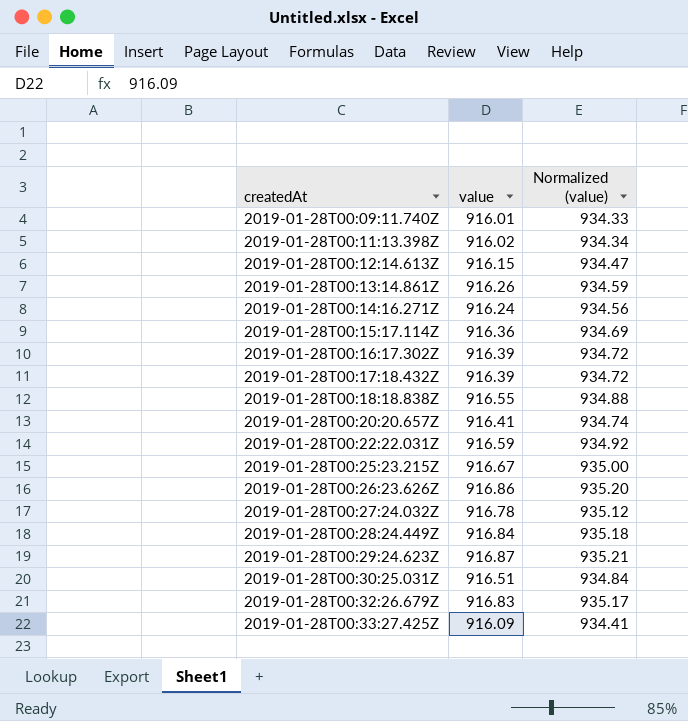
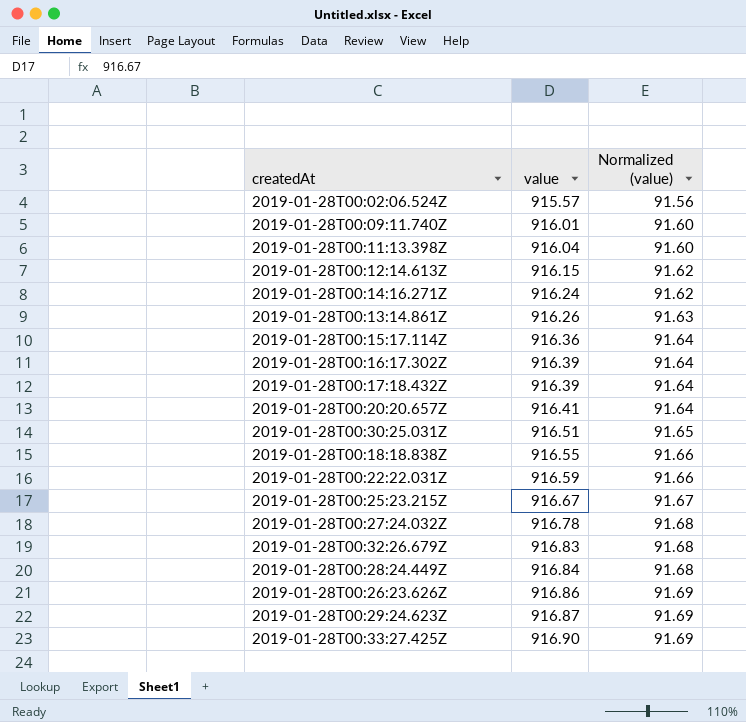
row order: createdAt ascending -> value ascending
column Normalized (value) | formula: [value] * 1.02 -> [value] * 0.1
row 2019-01-28T00:02:06.524Z: none -> 915.57 | 91.56
2019-01-28T00:11:13.398Z | value: 916.02 -> 916.04
2019-01-28T00:33:27.425Z | value: 916.09 -> 916.90

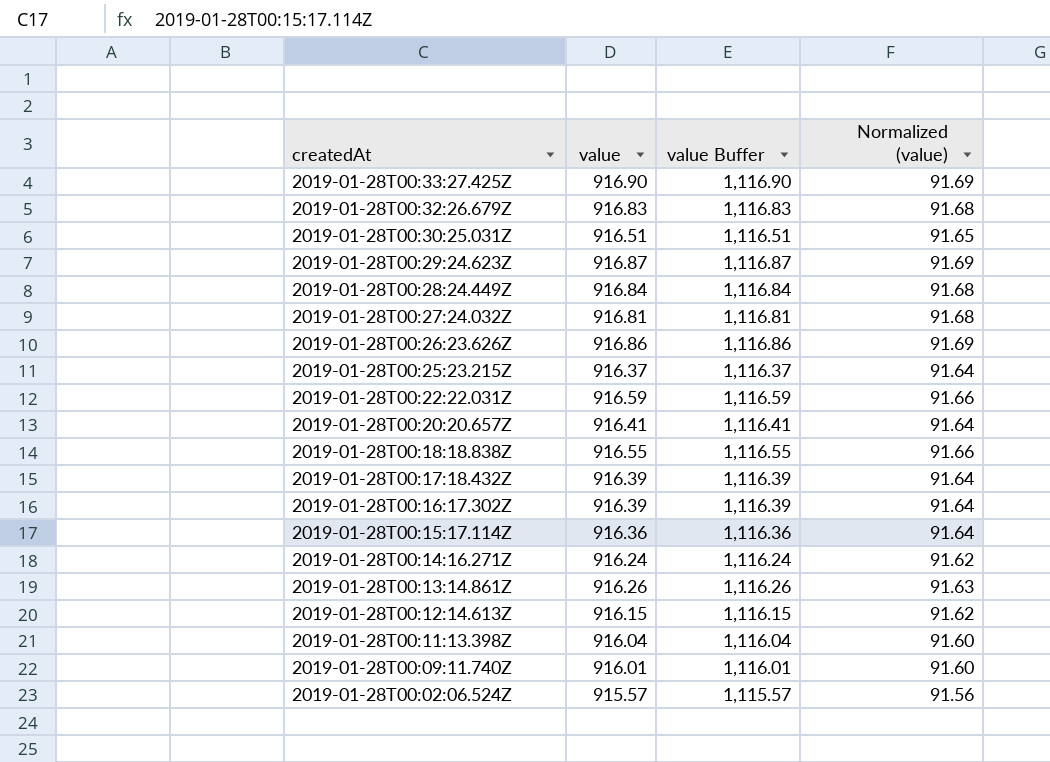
row order: value ascending -> createdAt descending
column value Buffer | formula: none -> [value] + 200
2019-01-28T00:27:24.032Z | value: 916.78 -> 916.81
2019-01-28T00:25:23.215Z | value: 916.67 -> 916.37
2019-01-28T00:25:23.215Z | Normalized (value): 91.67 -> 91.64

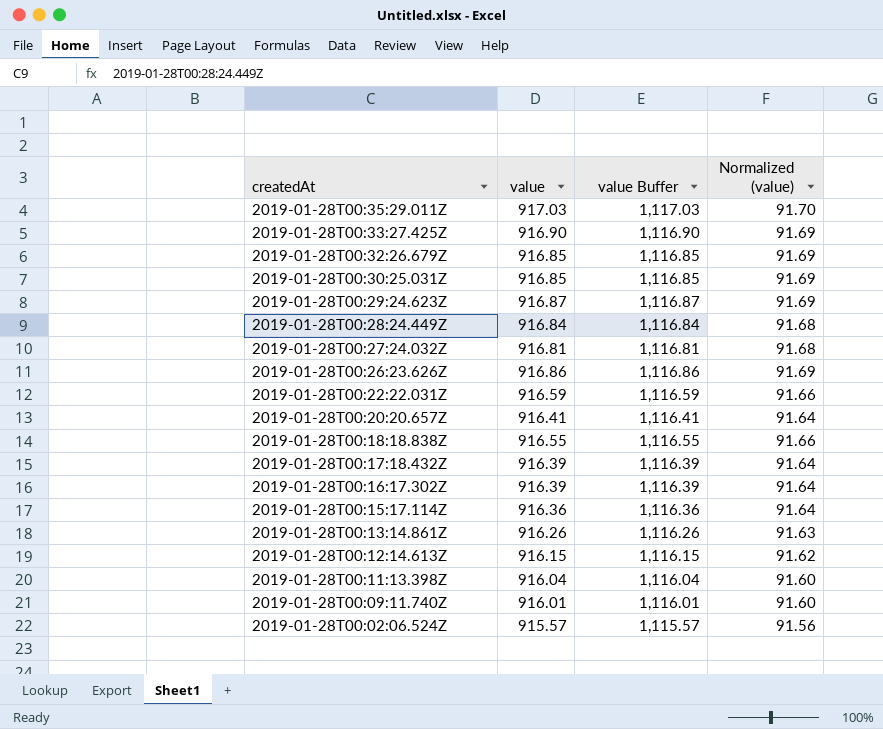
row 2019-01-28T00:25:23.215Z: 916.37 | 1,116.37 | 91.64 -> none
row 2019-01-28T00:14:16.271Z: 916.24 | 1,116.24 | 91.62 -> none
row 2019-01-28T00:35:29.011Z: none -> 917.03 | 1,117.03 | 91.70
2019-01-28T00:32:26.679Z | value: 916.83 -> 916.85
2019-01-28T00:32:26.679Z | value Buffer: 1,116.83 -> 1,116.85
2019-01-28T00:32:26.679Z | Normalized (value): 91.68 -> 91.69
2019-01-28T00:30:25.031Z | value: 916.51 -> 916.85
2019-01-28T00:30:25.031Z | value Buffer: 1,116.51 -> 1,116.85
2019-01-28T00:30:25.031Z | Normalized (value): 91.65 -> 91.69

